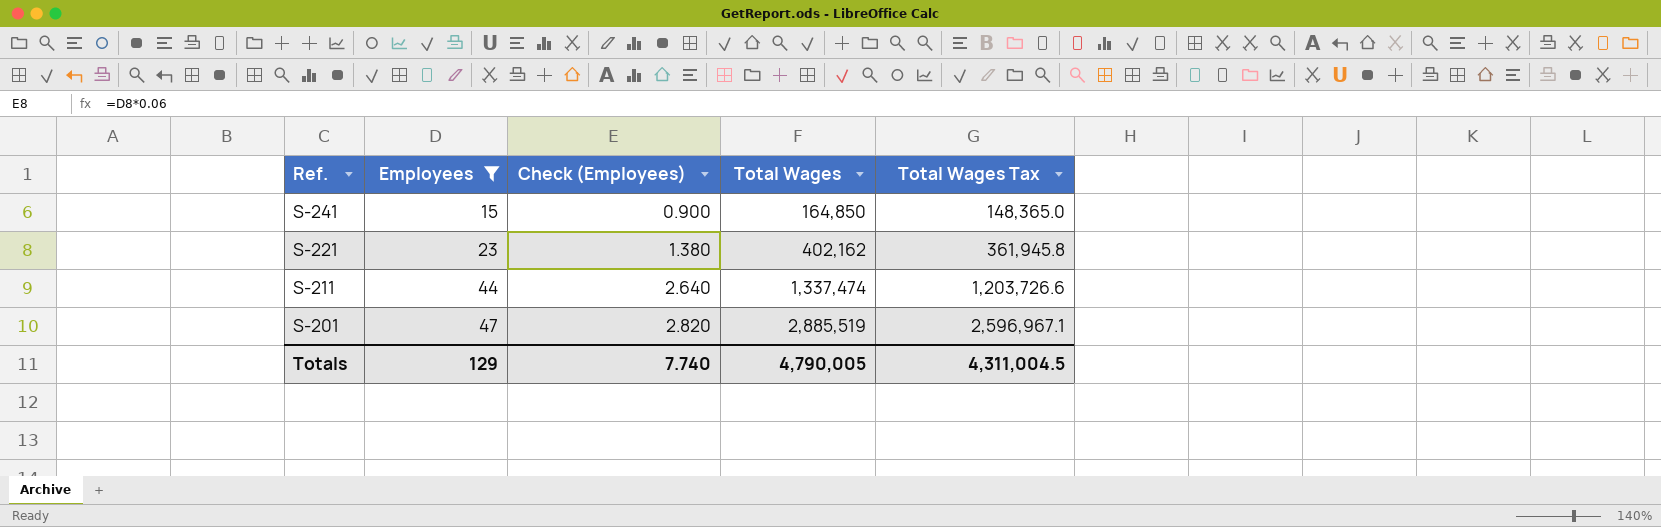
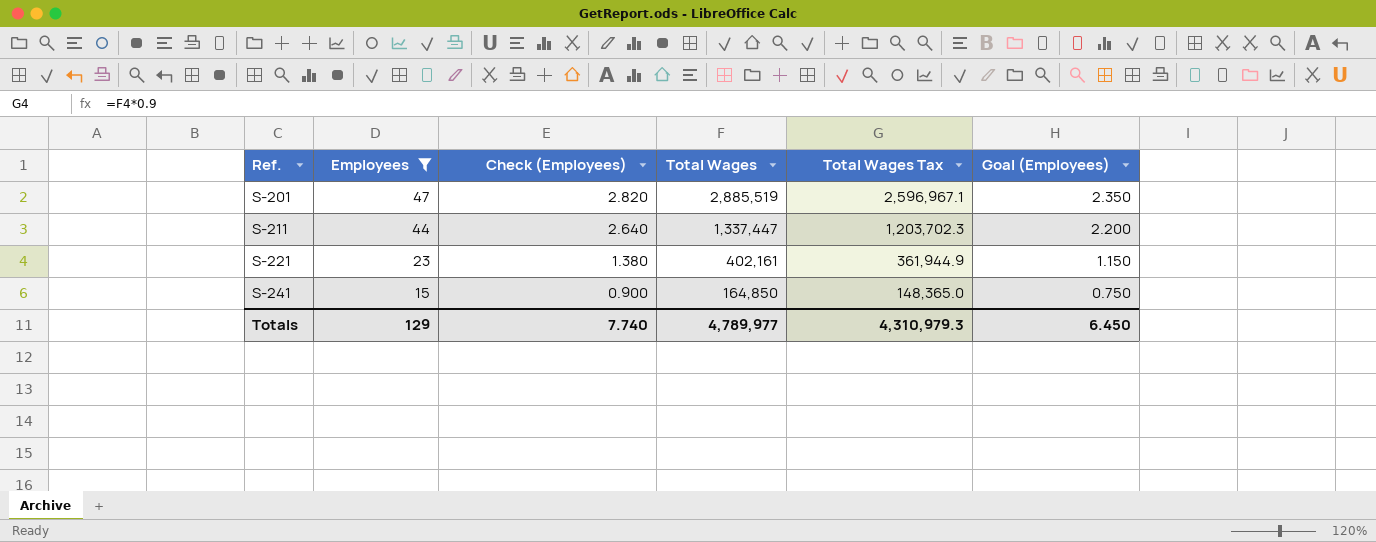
row order: Ref. descending -> Ref. ascending
column Goal (Employees) | formula: none -> [Employees] * 0.05
S-211 | Total Wages: 1,337,474 -> 1,337,447
S-211 | Total Wages Tax: 1,203,726.6 -> 1,203,702.3
S-221 | Total Wages: 402,162 -> 402,161
S-221 | Total Wages Tax: 361,945.8 -> 361,944.9
Totals | Total Wages: 4,790,005 -> 4,789,977
Totals | Total Wages Tax: 4,311,004.5 -> 4,310,979.3

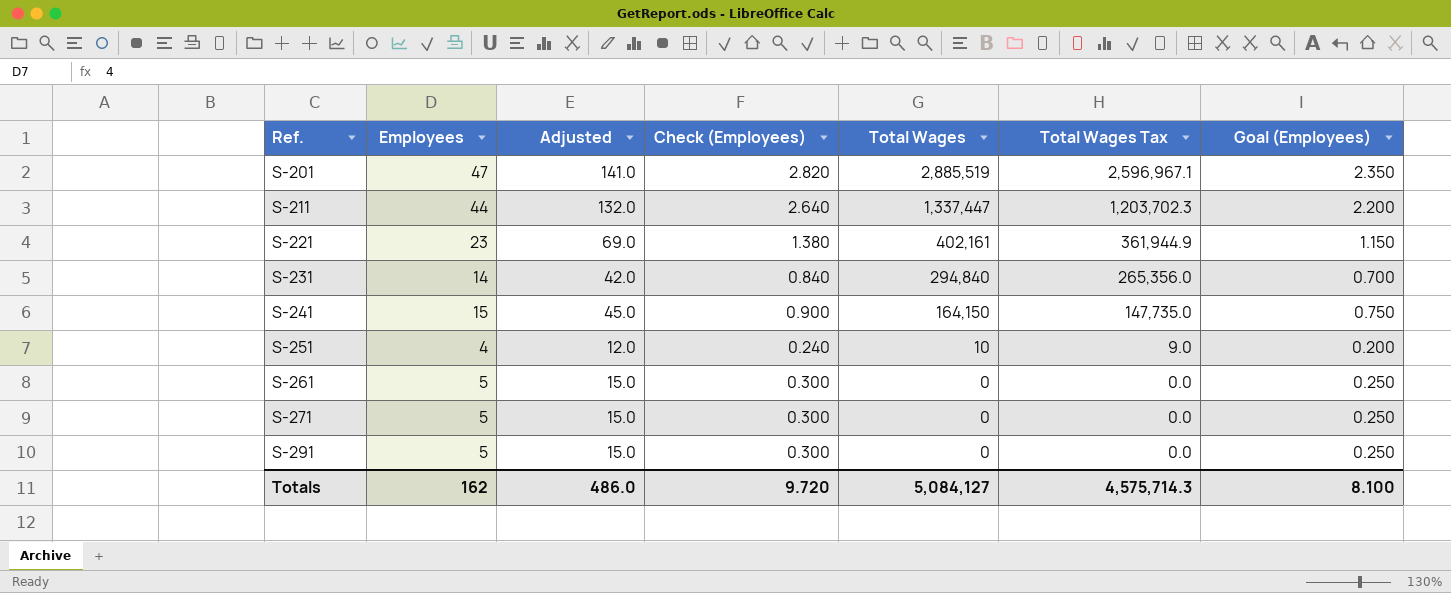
filter: Employees >= 15 -> none
column Adjusted | formula: none -> [Employees] * 3
S-241 | Total Wages: 164,850 -> 164,150
S-241 | Total Wages Tax: 148,365.0 -> 147,735.0
Totals | Employees: 129 -> 162
Totals | Check (Employees): 7.740 -> 9.720
Totals | Total Wages: 4,789,977 -> 5,084,127
Totals | Total Wages Tax: 4,310,979.3 -> 4,575,714.3
Totals | Goal (Employees): 6.450 -> 8.100

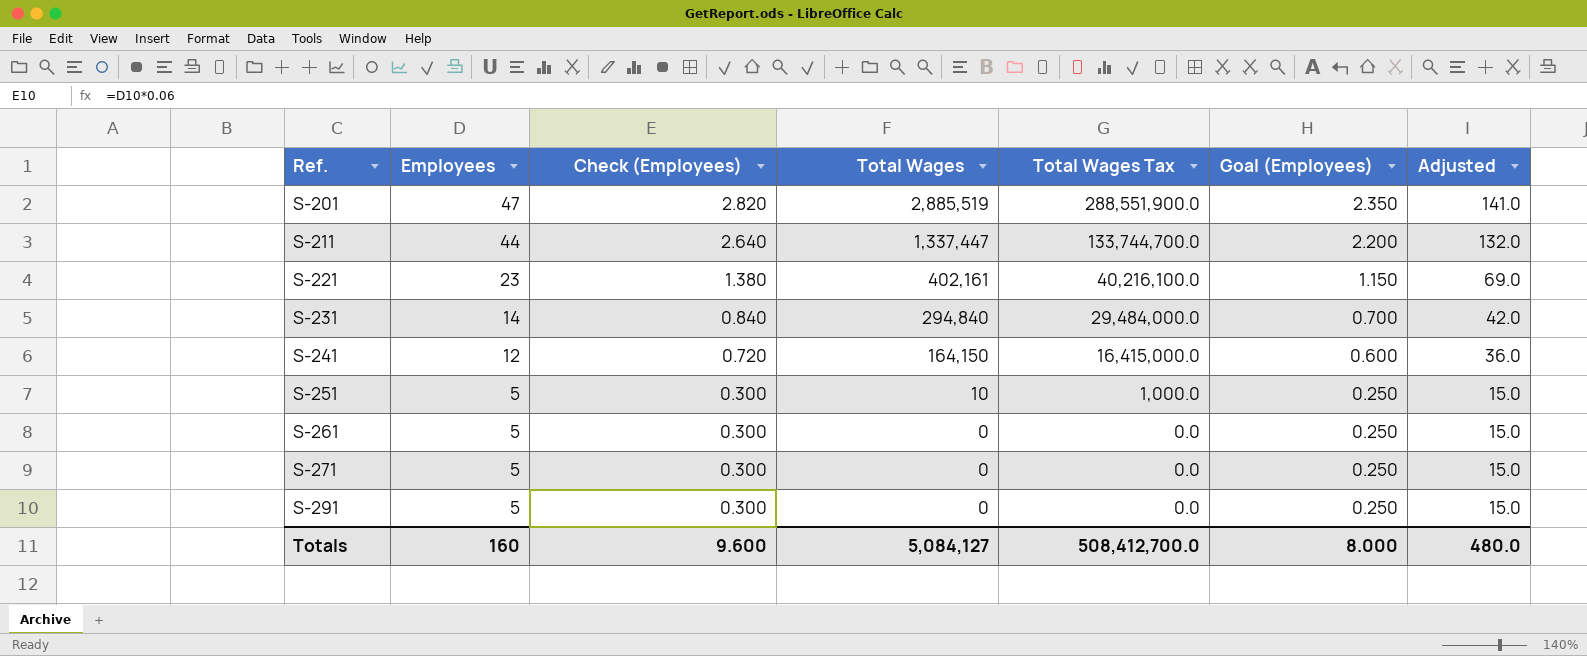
column Total Wages Tax | formula: [Total Wages] * 0.9 -> [Total Wages] * 100
column Adjusted | position: 3 -> 7
S-241 | Employees: 15 -> 12
S-241 | Check (Employees): 0.900 -> 0.720
S-241 | Goal (Employees): 0.750 -> 0.600
S-241 | Adjusted: 45.0 -> 36.0
S-251 | Employees: 4 -> 5
S-251 | Check (Employees): 0.240 -> 0.300
S-251 | Goal (Employees): 0.200 -> 0.250
S-251 | Adjusted: 12.0 -> 15.0
Totals | Employees: 162 -> 160
Totals | Check (Employees): 9.720 -> 9.600
Totals | Total Wages Tax: 4,575,714.3 -> 508,412,700.0
Totals | Goal (Employees): 8.100 -> 8.000
Totals | Adjusted: 486.0 -> 480.0

